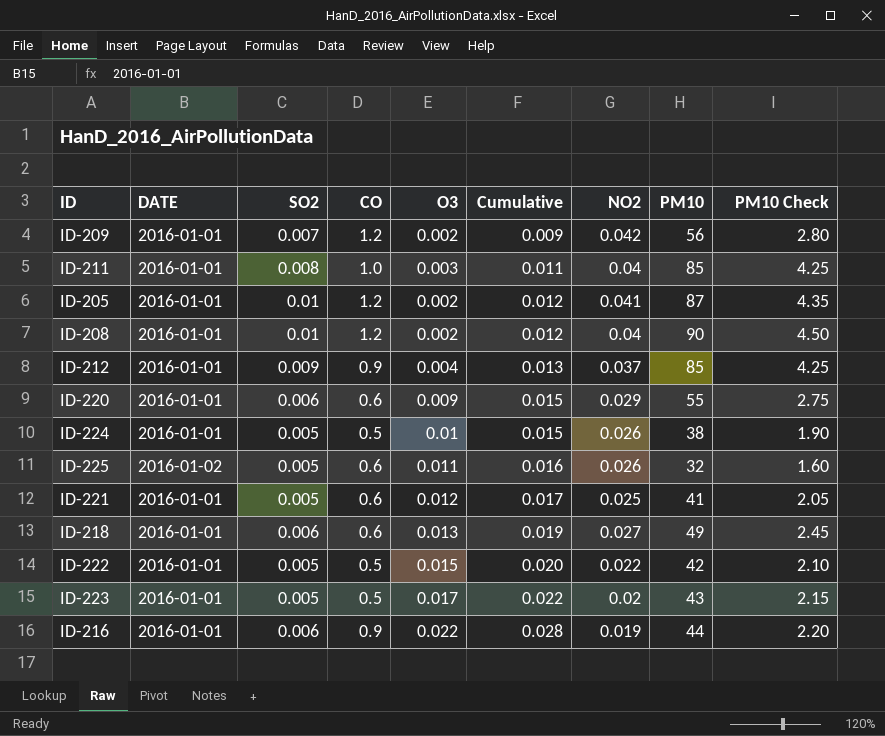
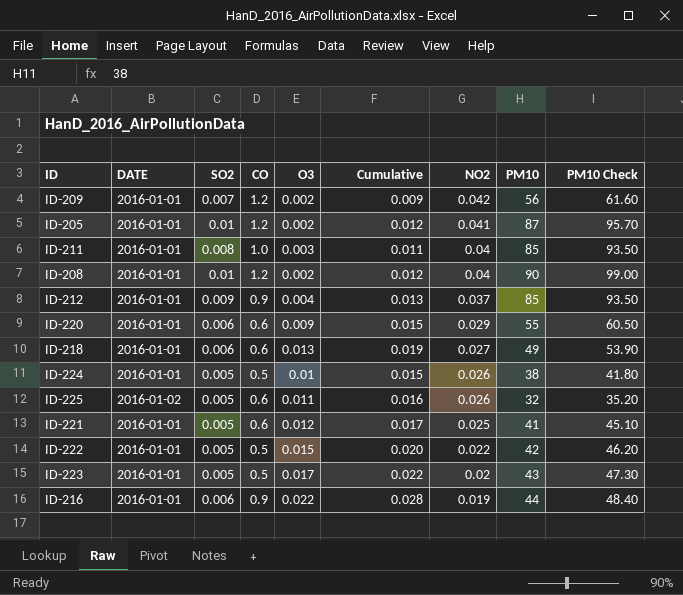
row order: Cumulative ascending -> NO2 descending
column PM10 Check | formula: [PM10] * 0.05 -> [PM10] * 1.1

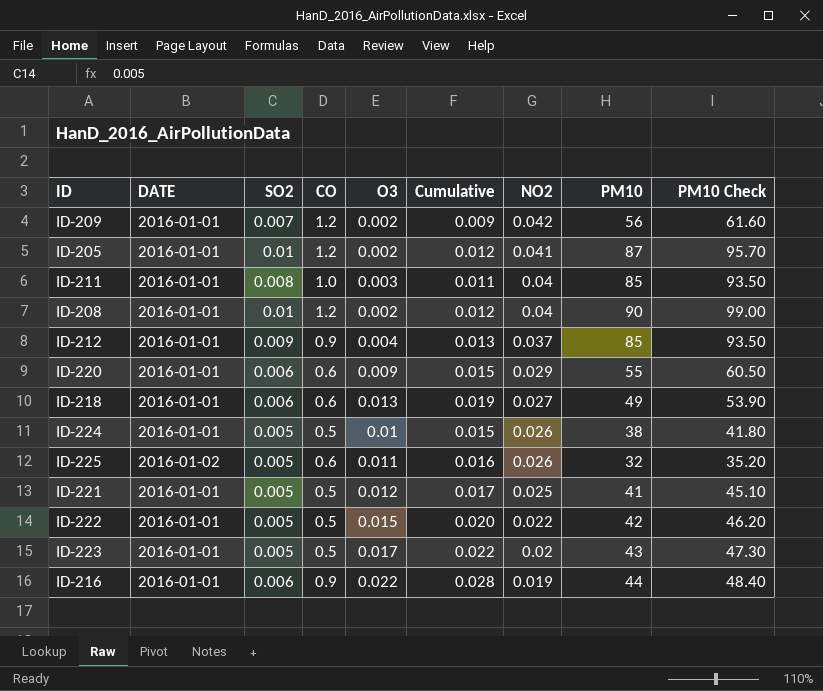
ID-221 | CO: 0.6 -> 0.5

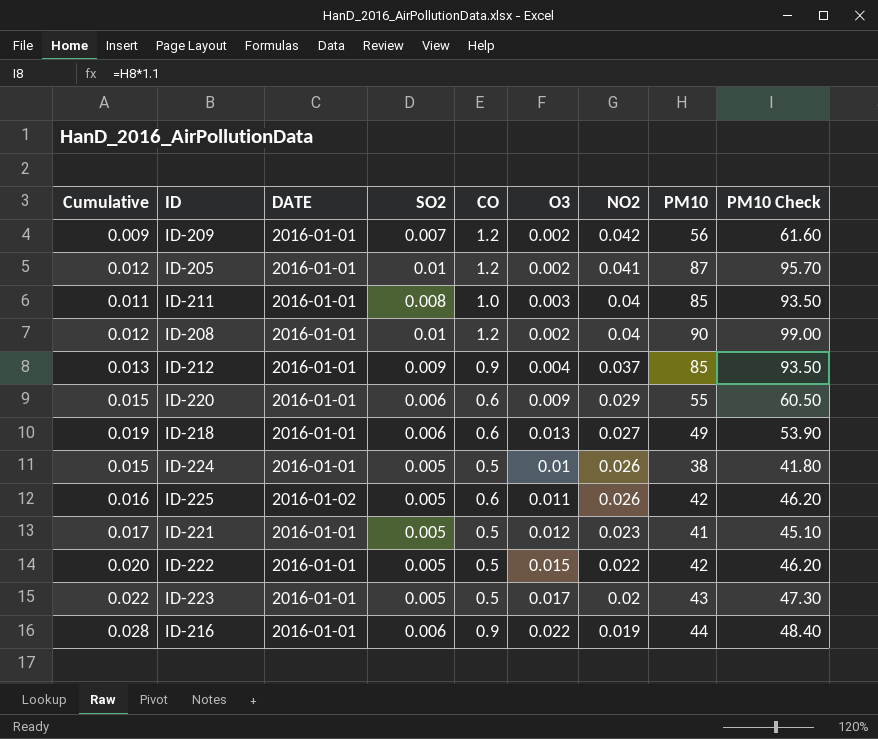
column Cumulative | position: 6 -> 1
ID-225 | PM10: 32 -> 42
ID-225 | PM10 Check: 35.20 -> 46.20
ID-221 | NO2: 0.025 -> 0.023

